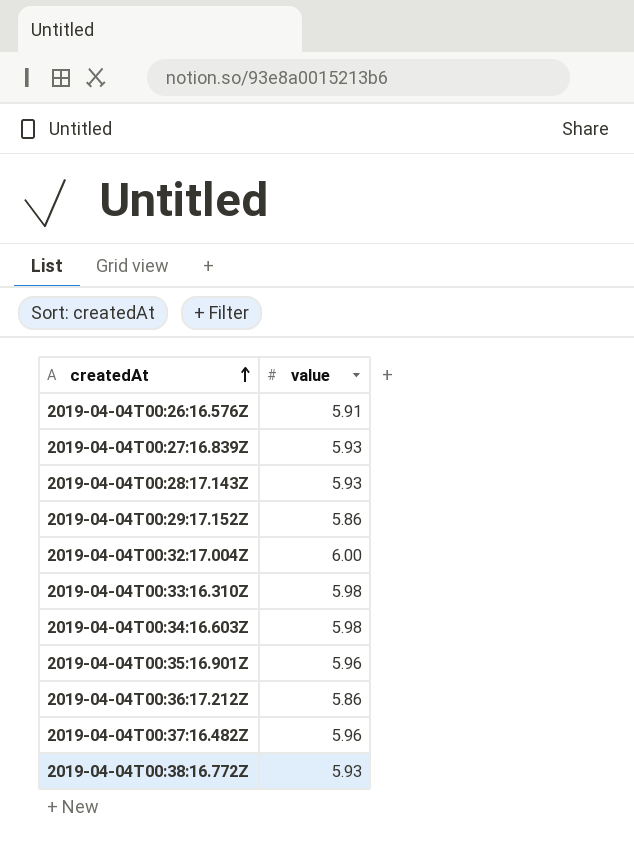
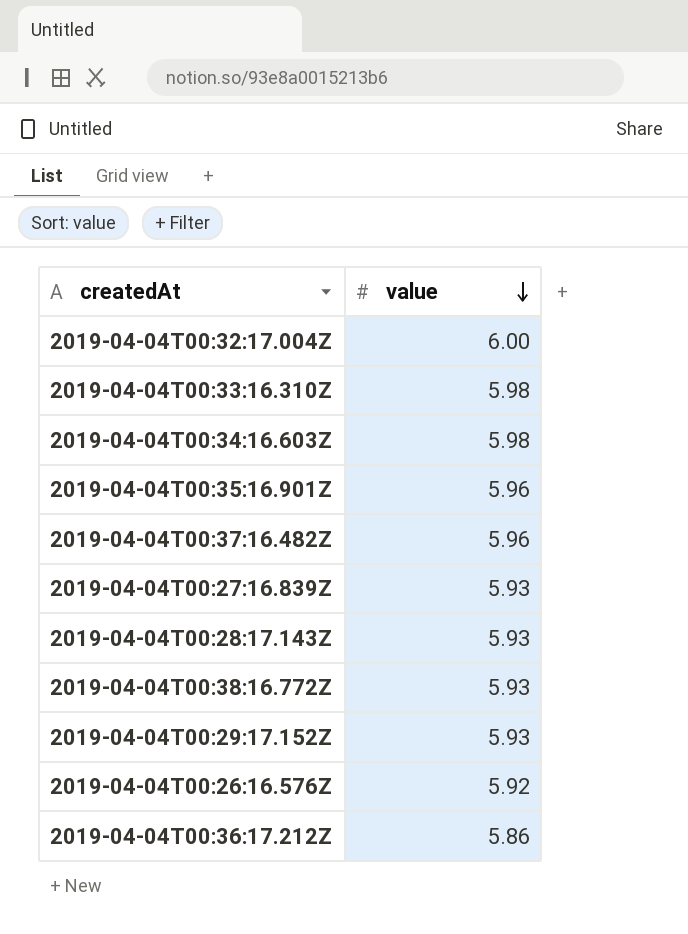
row order: createdAt ascending -> value descending
2019-04-04T00:29:17.152Z | value: 5.86 -> 5.93
2019-04-04T00:26:16.576Z | value: 5.91 -> 5.92

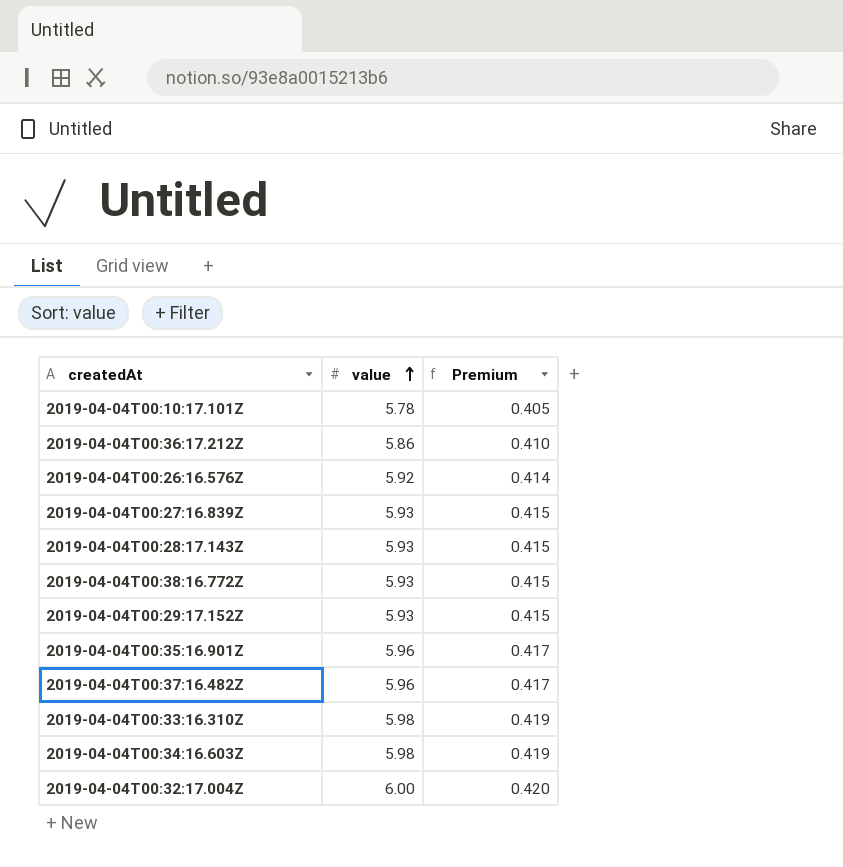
row order: value descending -> value ascending
column Premium | formula: none -> [value] * 0.07
row 2019-04-04T00:10:17.101Z: none -> 5.78 | 0.405

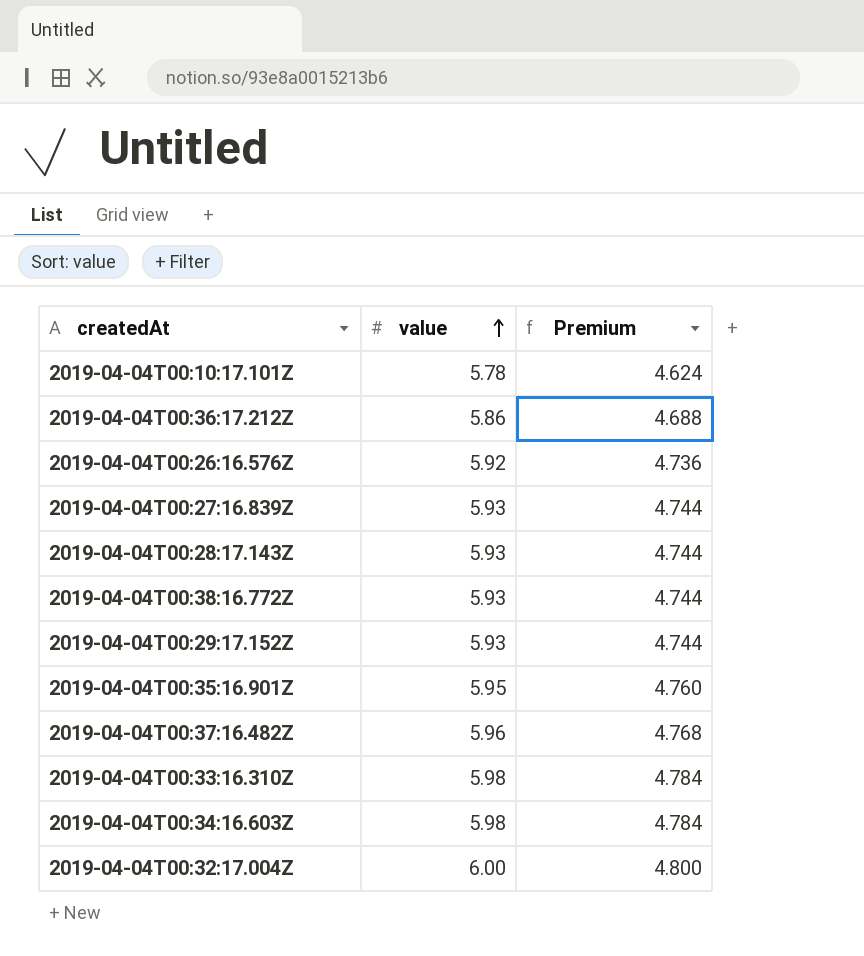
column Premium | formula: [value] * 0.07 -> [value] * 0.8
2019-04-04T00:35:16.901Z | value: 5.96 -> 5.95

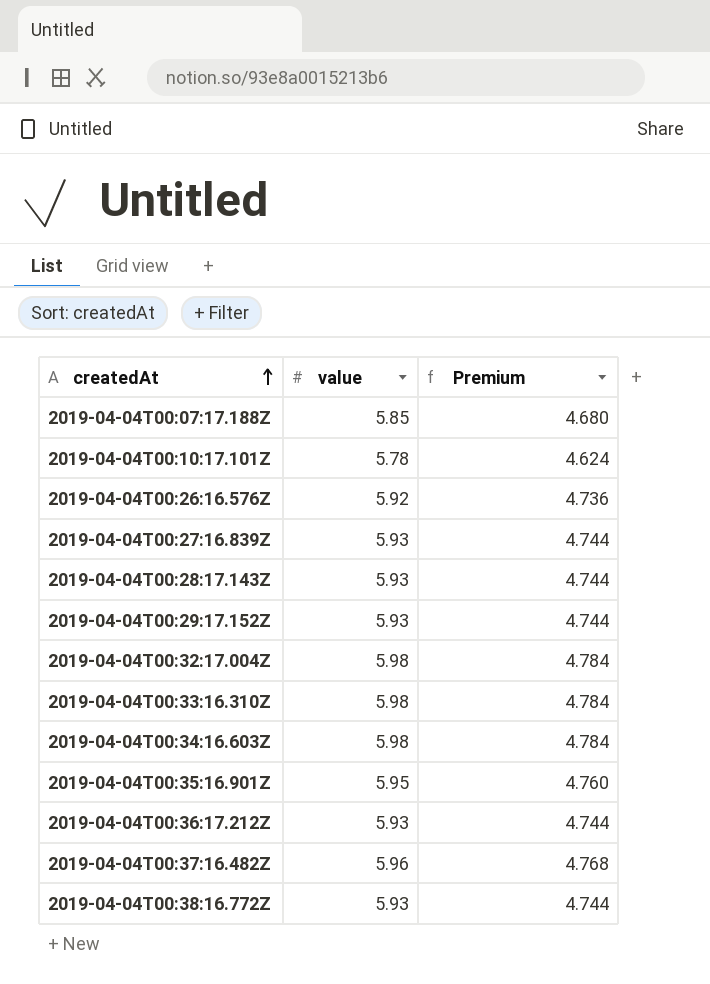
row order: value ascending -> createdAt ascending
row 2019-04-04T00:07:17.188Z: none -> 5.85 | 4.680
2019-04-04T00:32:17.004Z | value: 6.00 -> 5.98
2019-04-04T00:32:17.004Z | Premium: 4.800 -> 4.784
2019-04-04T00:36:17.212Z | value: 5.86 -> 5.93
2019-04-04T00:36:17.212Z | Premium: 4.688 -> 4.744

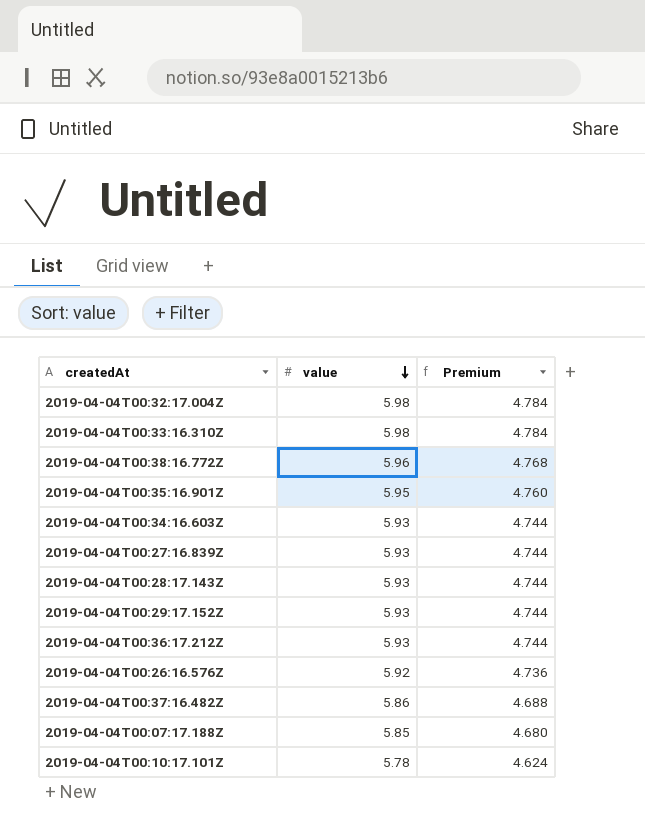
row order: createdAt ascending -> value descending
2019-04-04T00:38:16.772Z | value: 5.93 -> 5.96
2019-04-04T00:38:16.772Z | Premium: 4.744 -> 4.768
2019-04-04T00:34:16.603Z | value: 5.98 -> 5.93
2019-04-04T00:34:16.603Z | Premium: 4.784 -> 4.744
2019-04-04T00:37:16.482Z | value: 5.96 -> 5.86
2019-04-04T00:37:16.482Z | Premium: 4.768 -> 4.688

